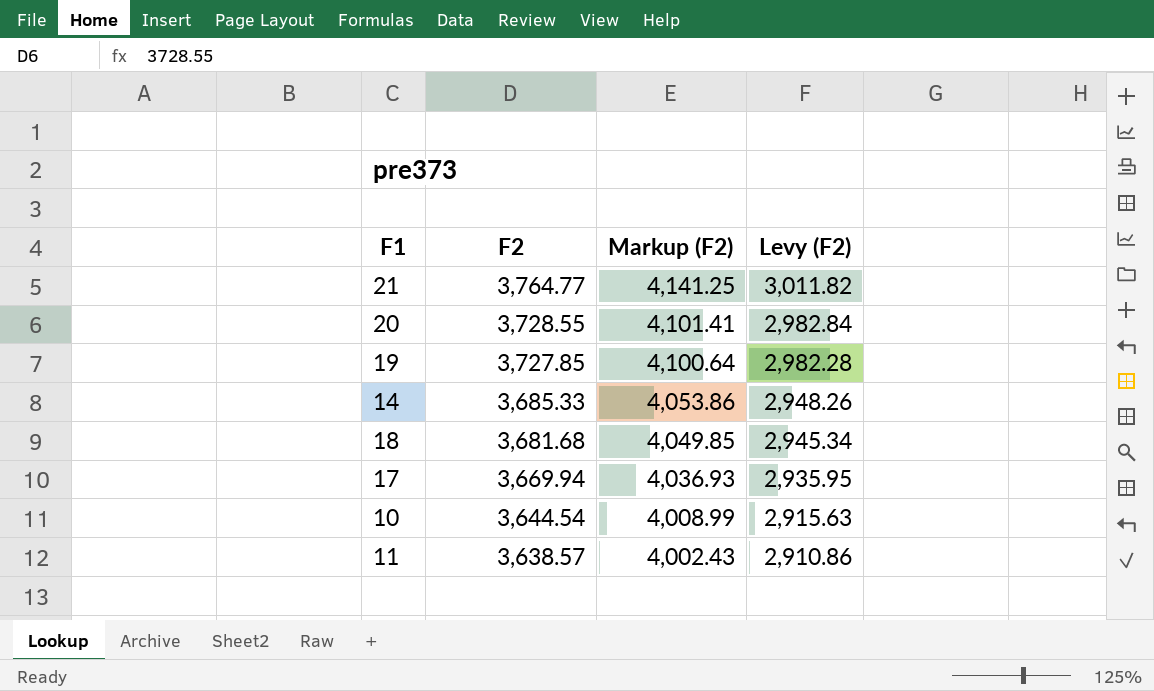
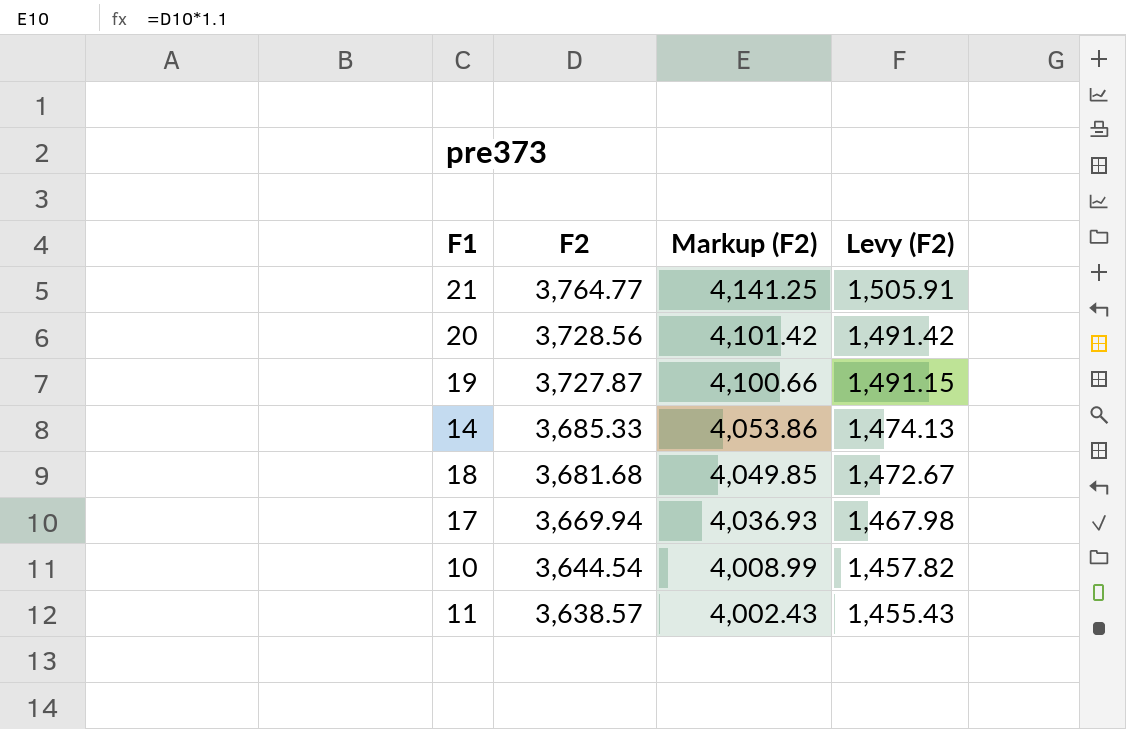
column Levy (F2) | formula: [F2] * 0.8 -> [F2] * 0.4
20 | F2: 3,728.55 -> 3,728.56
20 | Markup (F2): 4,101.41 -> 4,101.42
19 | F2: 3,727.85 -> 3,727.87
19 | Markup (F2): 4,100.64 -> 4,100.66

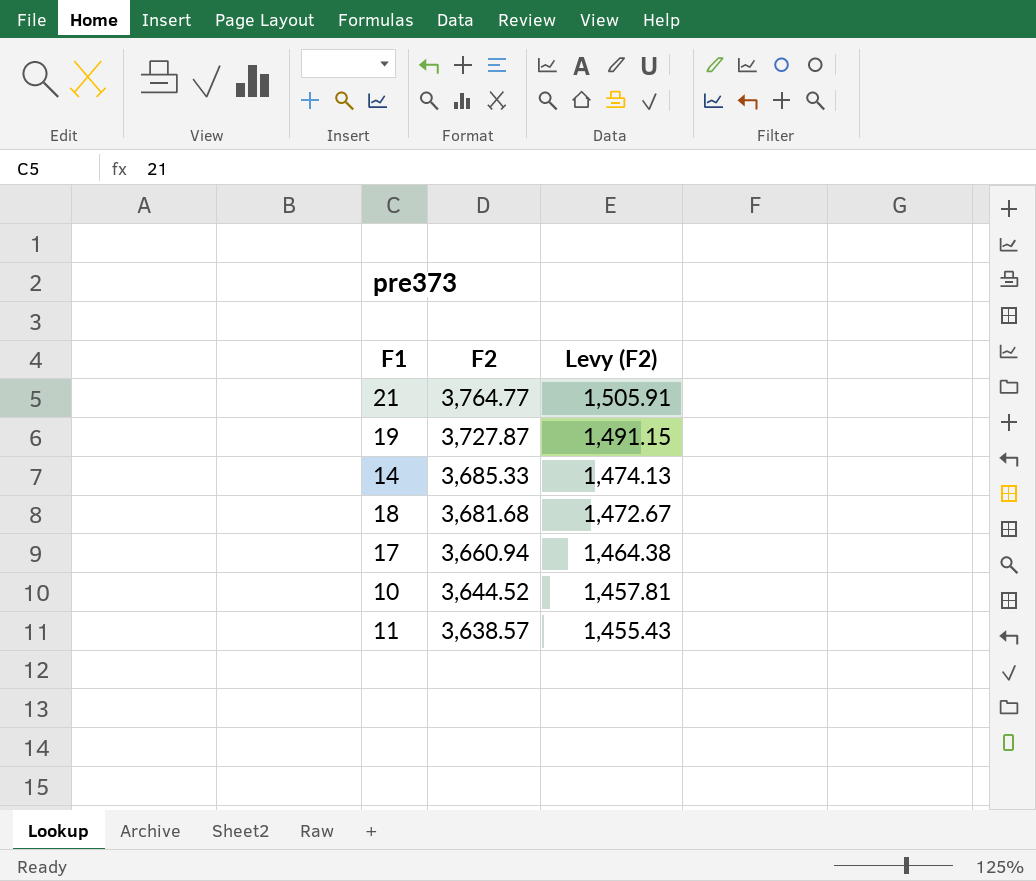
column Markup (F2) | formula: [F2] * 1.1 -> none
row 20: 3,728.56 | 4,101.42 | 1,491.42 -> none
17 | F2: 3,669.94 -> 3,660.94
17 | Levy (F2): 1,467.98 -> 1,464.38
10 | F2: 3,644.54 -> 3,644.52
10 | Levy (F2): 1,457.82 -> 1,457.81

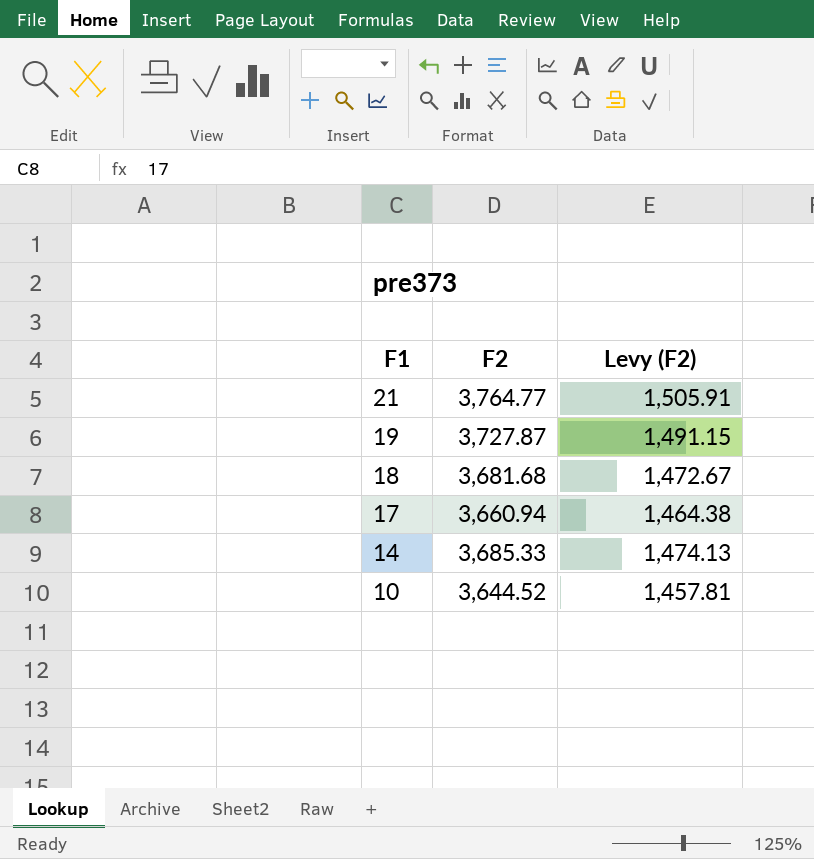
row order: F2 descending -> F1 descending
row 11: 3,638.57 | 1,455.43 -> none

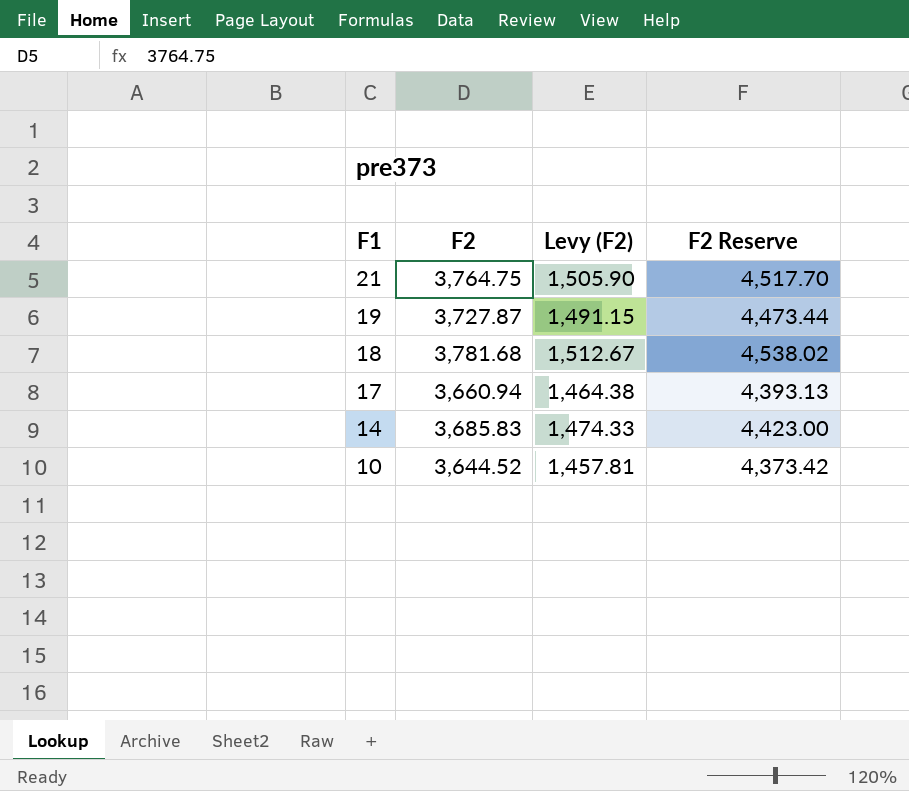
column F2 Reserve | formula: none -> [F2] * 1.2
21 | F2: 3,764.77 -> 3,764.75
21 | Levy (F2): 1,505.91 -> 1,505.90
18 | F2: 3,681.68 -> 3,781.68
18 | Levy (F2): 1,472.67 -> 1,512.67
14 | F2: 3,685.33 -> 3,685.83
14 | Levy (F2): 1,474.13 -> 1,474.33

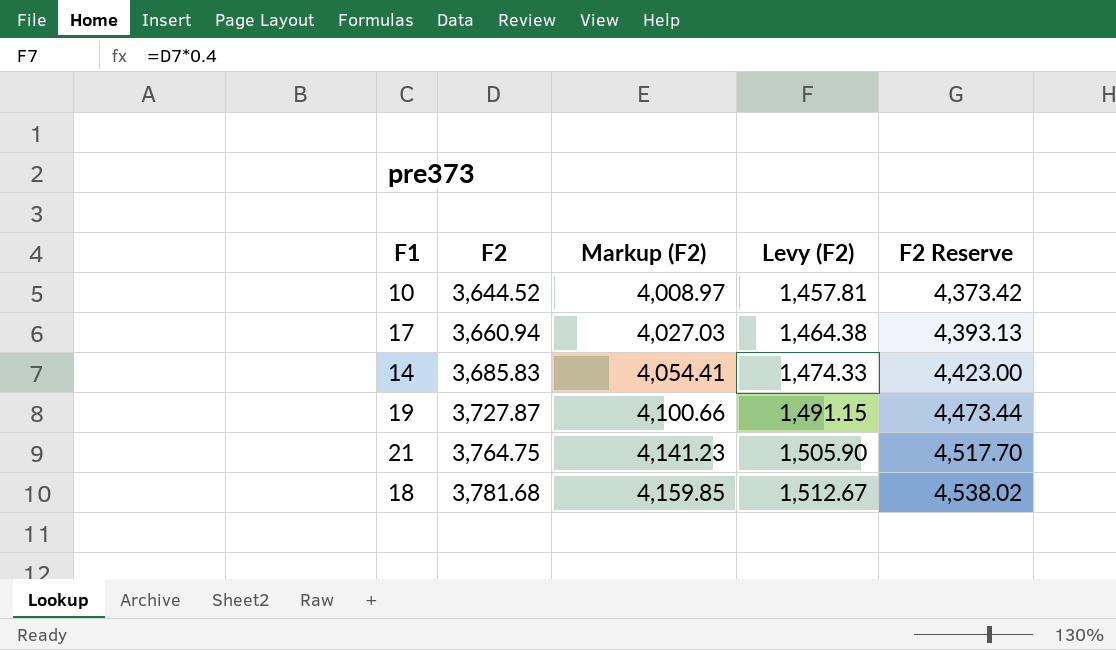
row order: F1 descending -> F2 ascending
column Markup (F2) | formula: none -> [F2] * 1.1

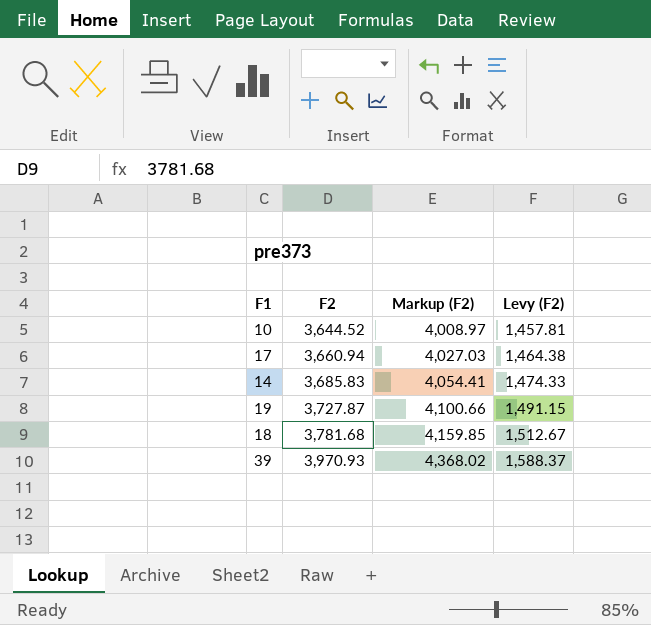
column F2 Reserve | formula: [F2] * 1.2 -> none
row 21: 3,764.75 | 4,141.23 | 1,505.90 | 4,517.70 -> none
row 39: none -> 3,970.93 | 4,368.02 | 1,588.37

